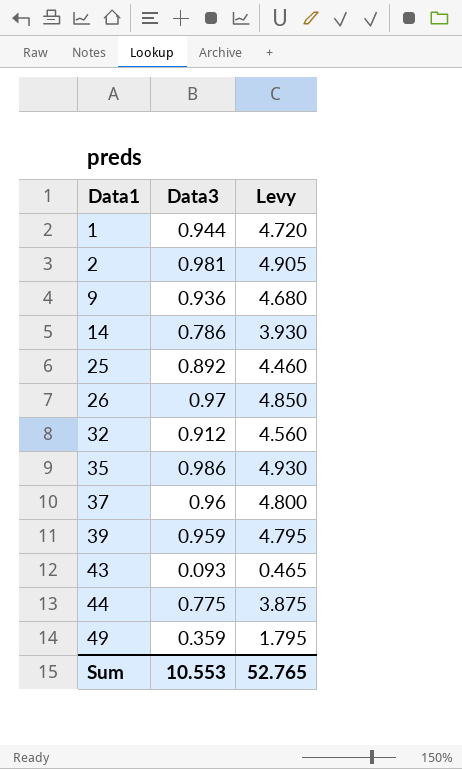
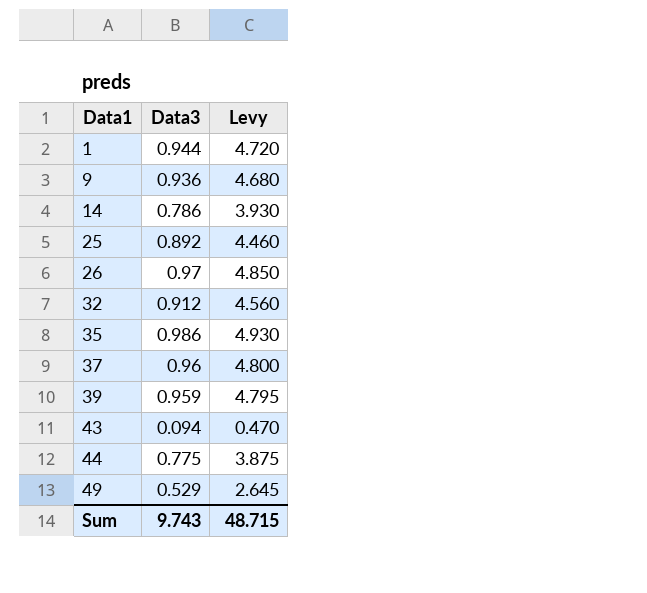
row 2: 0.981 | 4.905 -> none
43 | Data3: 0.093 -> 0.094
43 | Levy: 0.465 -> 0.470
49 | Data3: 0.359 -> 0.529
49 | Levy: 1.795 -> 2.645
Sum | Data3: 10.553 -> 9.743
Sum | Levy: 52.765 -> 48.715

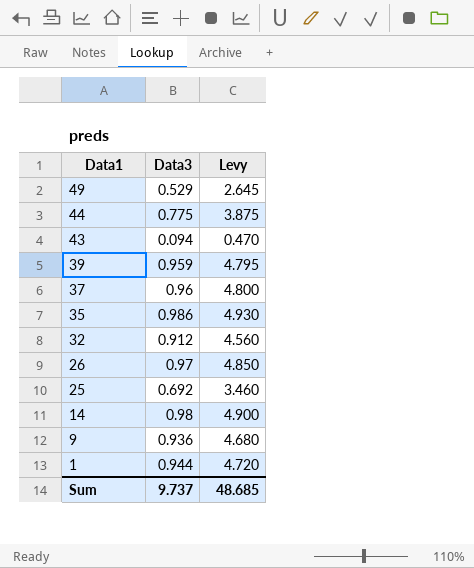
row order: Data1 ascending -> Data1 descending
25 | Data3: 0.892 -> 0.692
25 | Levy: 4.460 -> 3.460
14 | Data3: 0.786 -> 0.98
14 | Levy: 3.930 -> 4.900
Sum | Data3: 9.743 -> 9.737
Sum | Levy: 48.715 -> 48.685

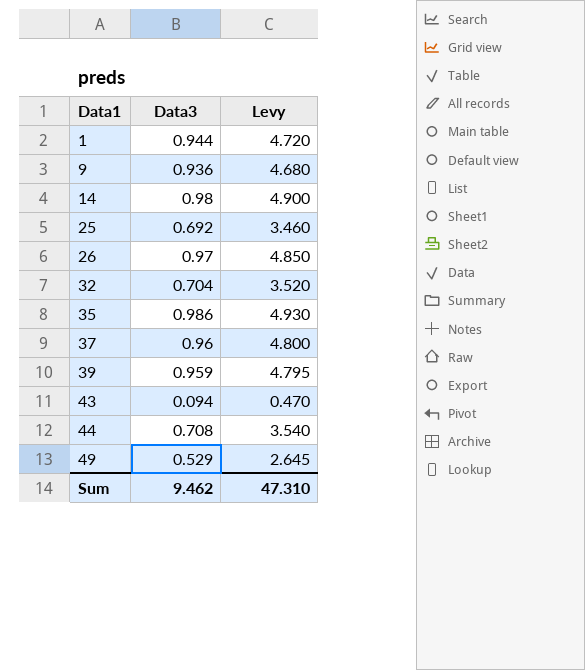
row order: Data1 descending -> Data1 ascending
32 | Data3: 0.912 -> 0.704
32 | Levy: 4.560 -> 3.520
44 | Data3: 0.775 -> 0.708
44 | Levy: 3.875 -> 3.540
Sum | Data3: 9.737 -> 9.462
Sum | Levy: 48.685 -> 47.310

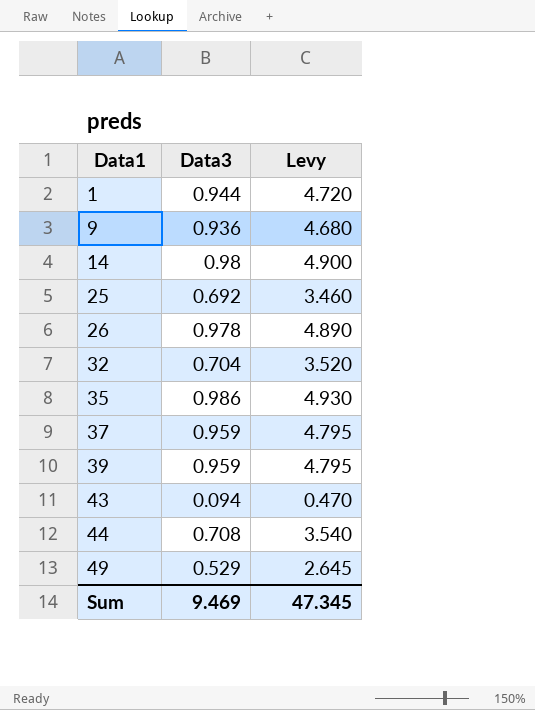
26 | Data3: 0.97 -> 0.978
26 | Levy: 4.850 -> 4.890
37 | Data3: 0.96 -> 0.959
37 | Levy: 4.800 -> 4.795
Sum | Data3: 9.462 -> 9.469
Sum | Levy: 47.310 -> 47.345

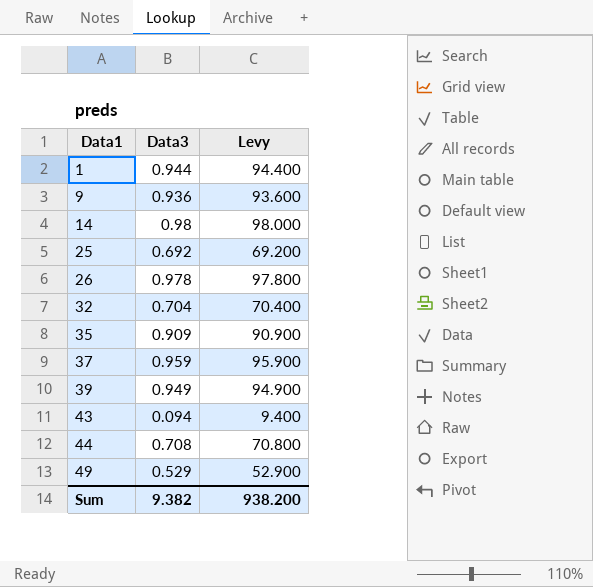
column Levy | formula: [Data3] * 5 -> [Data3] * 100
35 | Data3: 0.986 -> 0.909
39 | Data3: 0.959 -> 0.949
Sum | Data3: 9.469 -> 9.382
Sum | Levy: 47.345 -> 938.200

